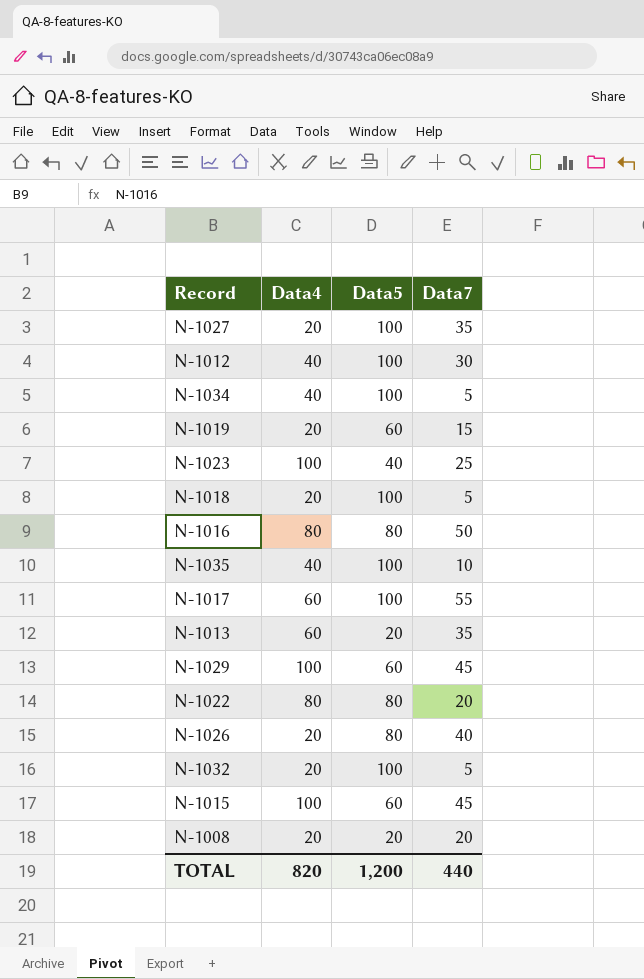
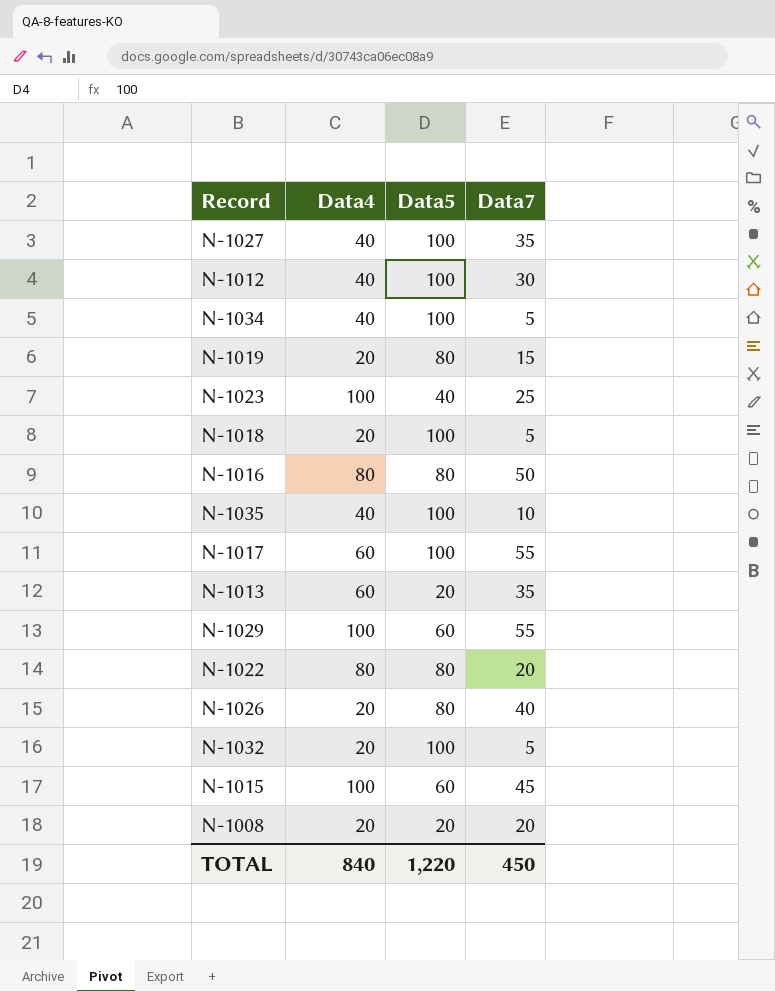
N-1027 | Data4: 20 -> 40
N-1019 | Data5: 60 -> 80
N-1029 | Data7: 45 -> 55
TOTAL | Data4: 820 -> 840
TOTAL | Data5: 1,200 -> 1,220
TOTAL | Data7: 440 -> 450

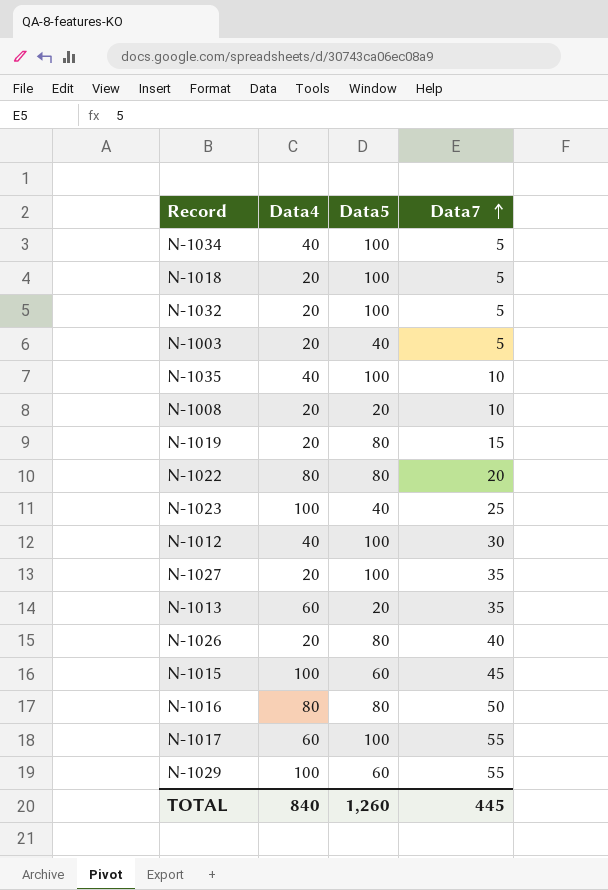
row order: none -> Data7 ascending
row N-1003: none -> 20 | 40 | 5
N-1008 | Data7: 20 -> 10
N-1027 | Data4: 40 -> 20
TOTAL | Data5: 1,220 -> 1,260
TOTAL | Data7: 450 -> 445

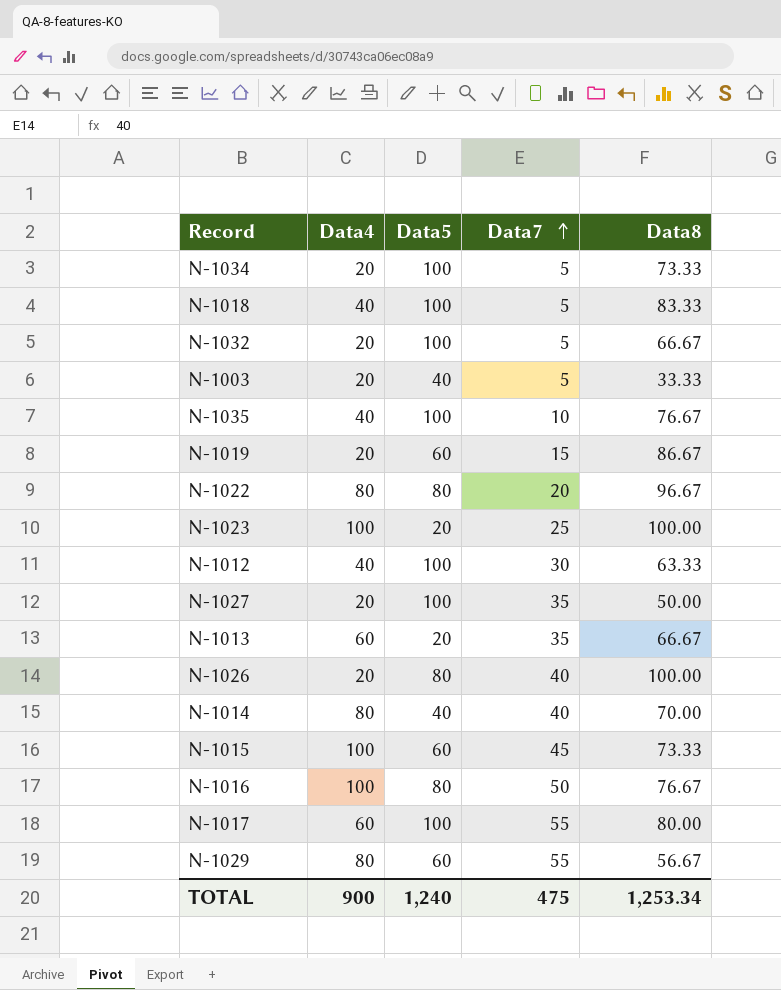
column Data8 | position: none -> 5
row N-1008: 20 | 20 | 10 -> none
N-1034 | Data4: 40 -> 20
N-1018 | Data4: 20 -> 40
N-1019 | Data5: 80 -> 60
N-1023 | Data5: 40 -> 20
row N-1014: none -> 80 | 40 | 40 | 70.00
N-1016 | Data4: 80 -> 100
N-1029 | Data4: 100 -> 80
TOTAL | Data4: 840 -> 900
TOTAL | Data5: 1,260 -> 1,240
TOTAL | Data7: 445 -> 475

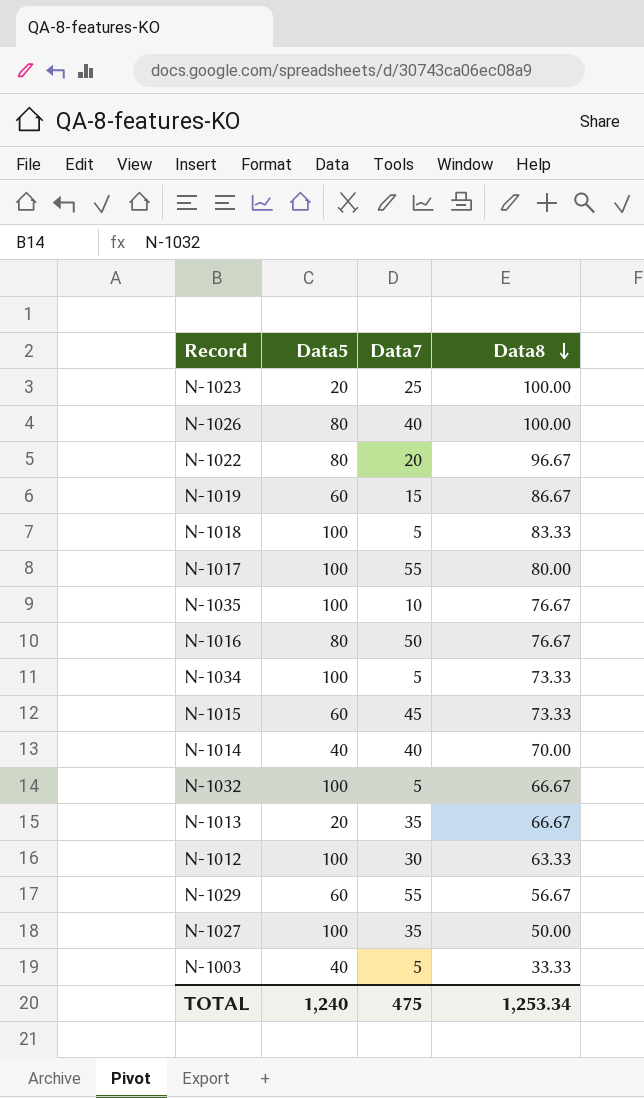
row order: Data7 ascending -> Data8 descending
column Data4 | position: 2 -> none

